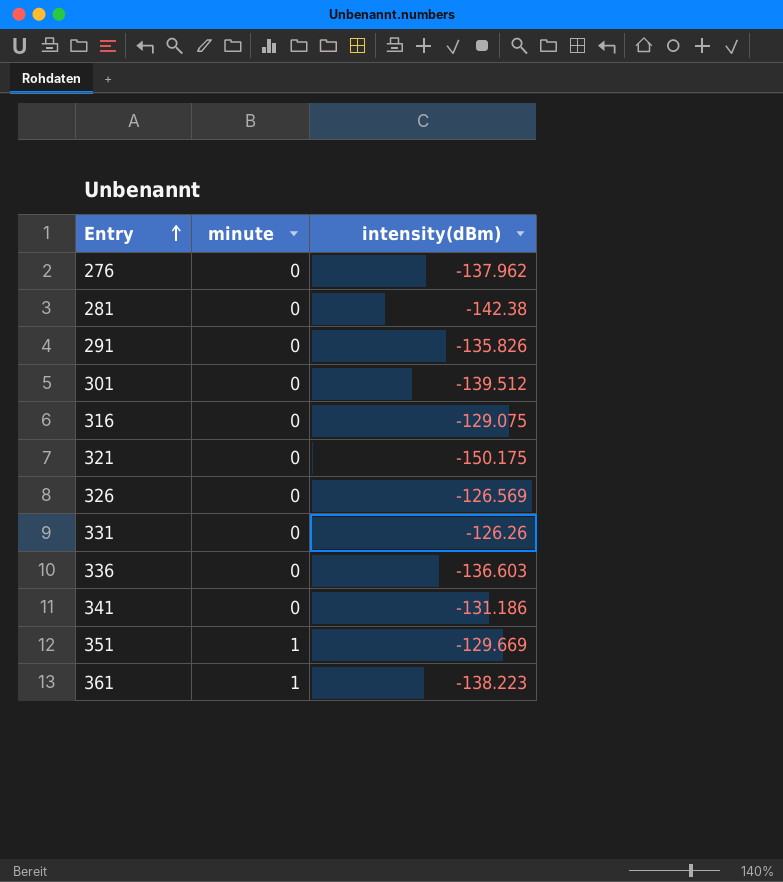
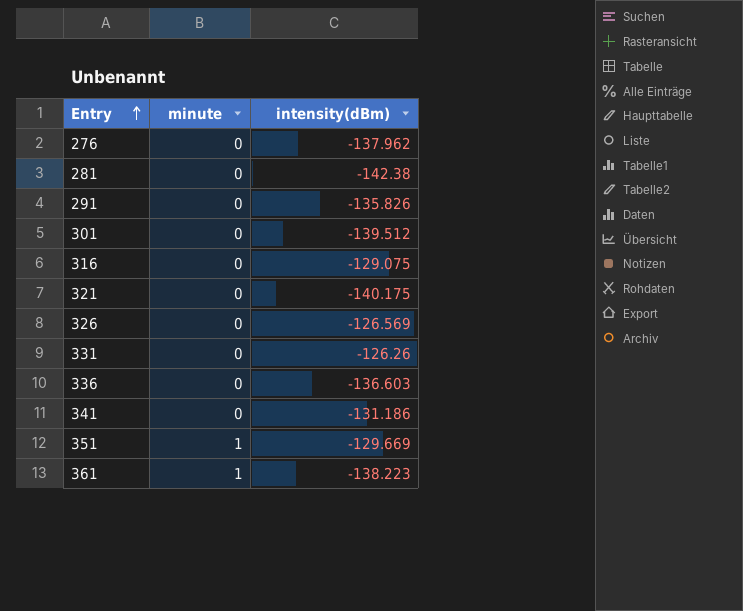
321 | intensity(dBm): -150.175 -> -140.175

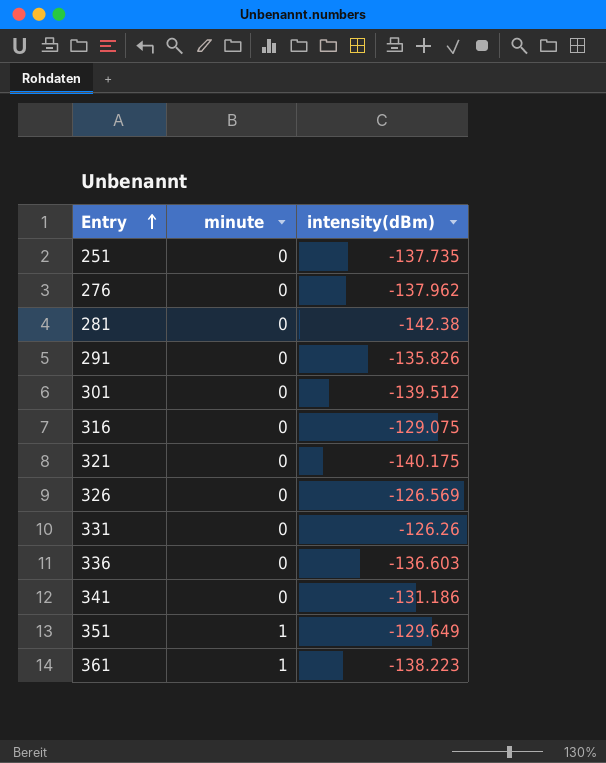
row 251: none -> 0 | -137.735
351 | intensity(dBm): -129.669 -> -129.649

